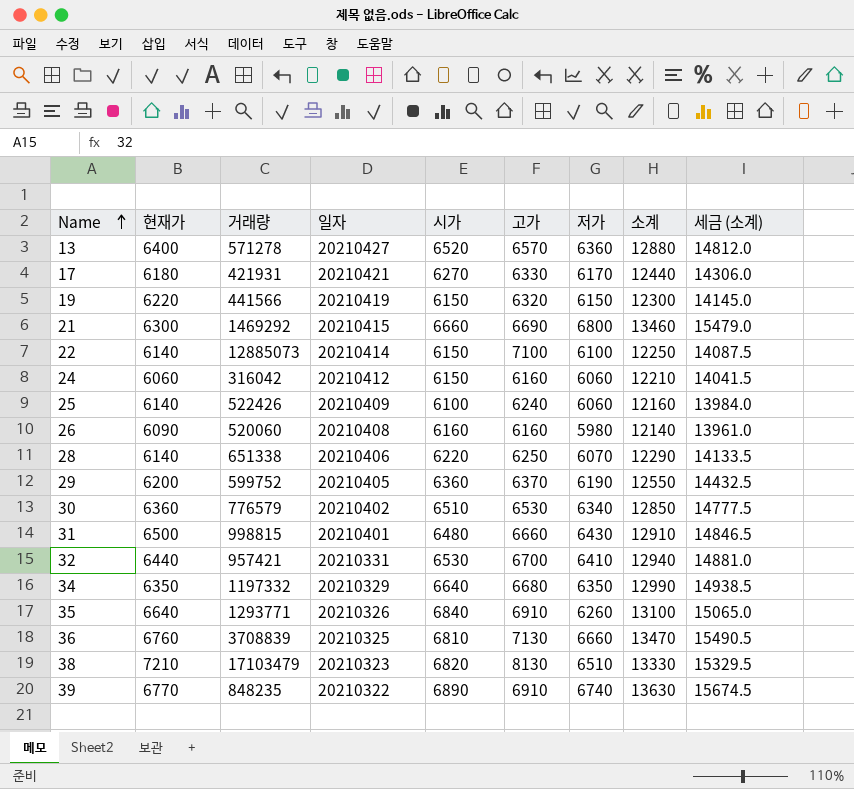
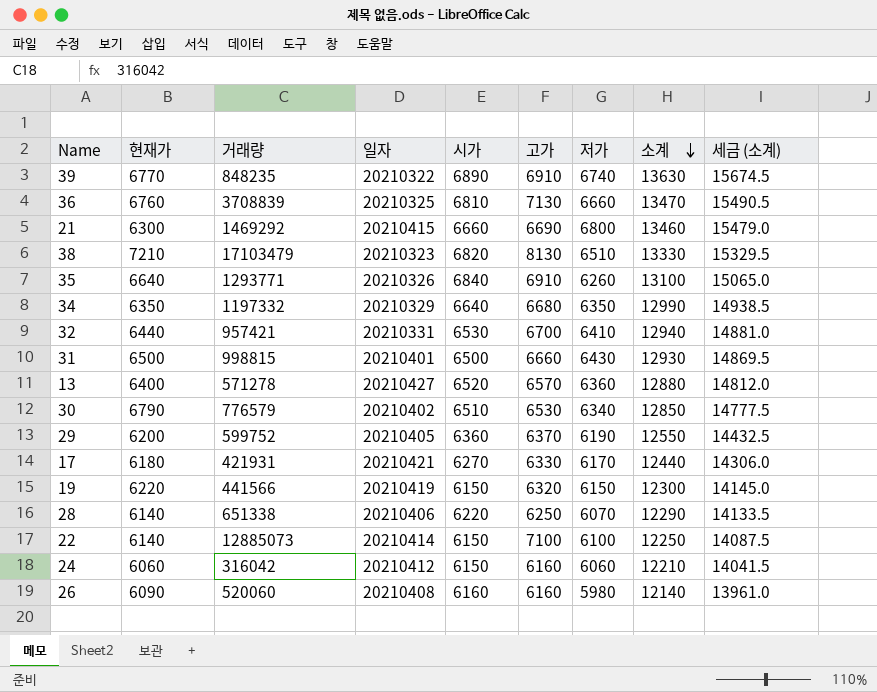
row order: Name ascending -> 소계 descending
row 25: 6140 | 522426 | 20210409 | 6100 | 6240 | 6060 | 12160 | 13984.0 -> none
31 | 시가: 6480 -> 6500
31 | 소계: 12910 -> 12930
31 | 세금 (소계): 14846.5 -> 14869.5
30 | 현재가: 6360 -> 6790

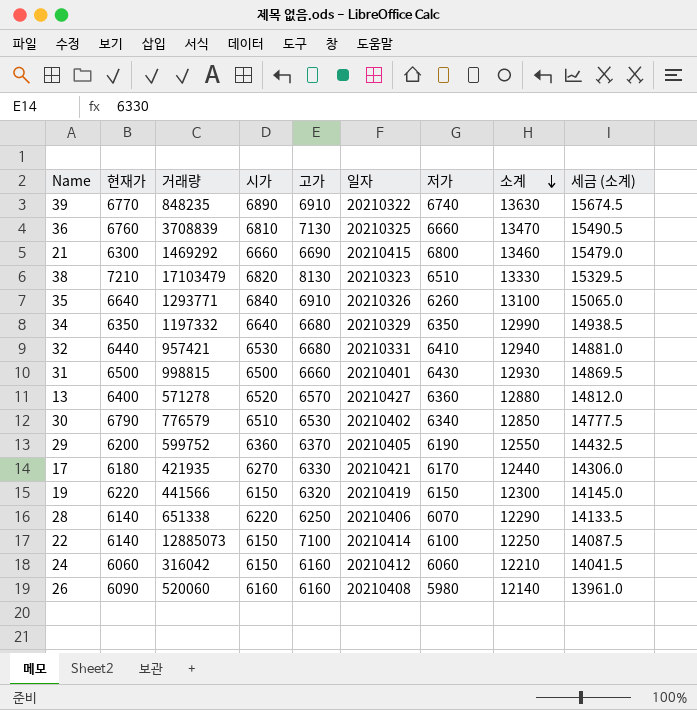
column 일자 | position: 4 -> 6
32 | 고가: 6700 -> 6680
17 | 거래량: 421931 -> 421935

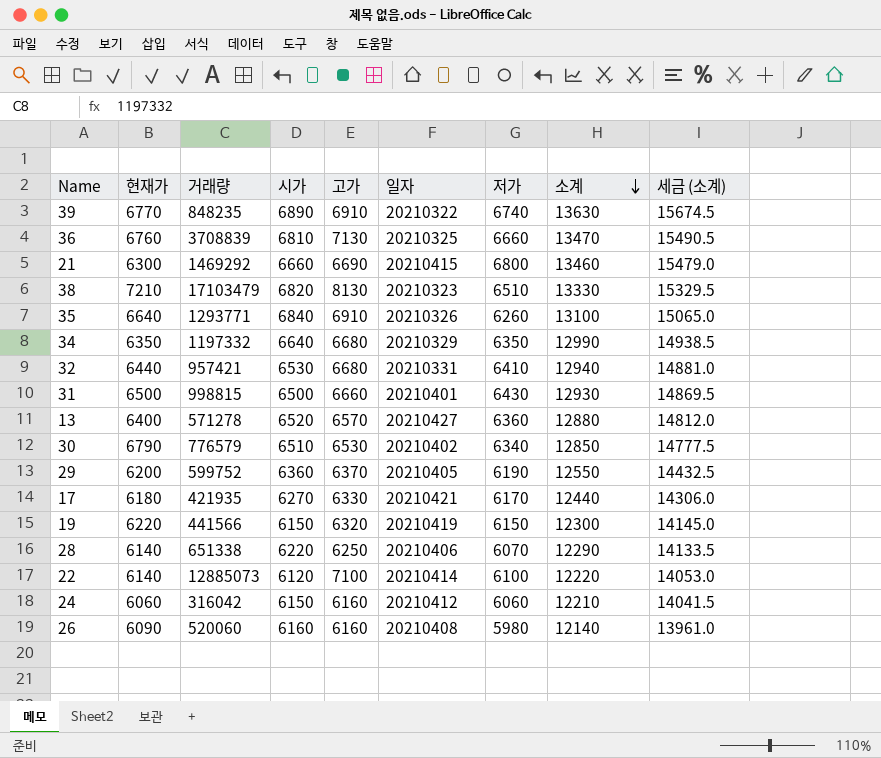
22 | 시가: 6150 -> 6120
22 | 소계: 12250 -> 12220
22 | 세금 (소계): 14087.5 -> 14053.0

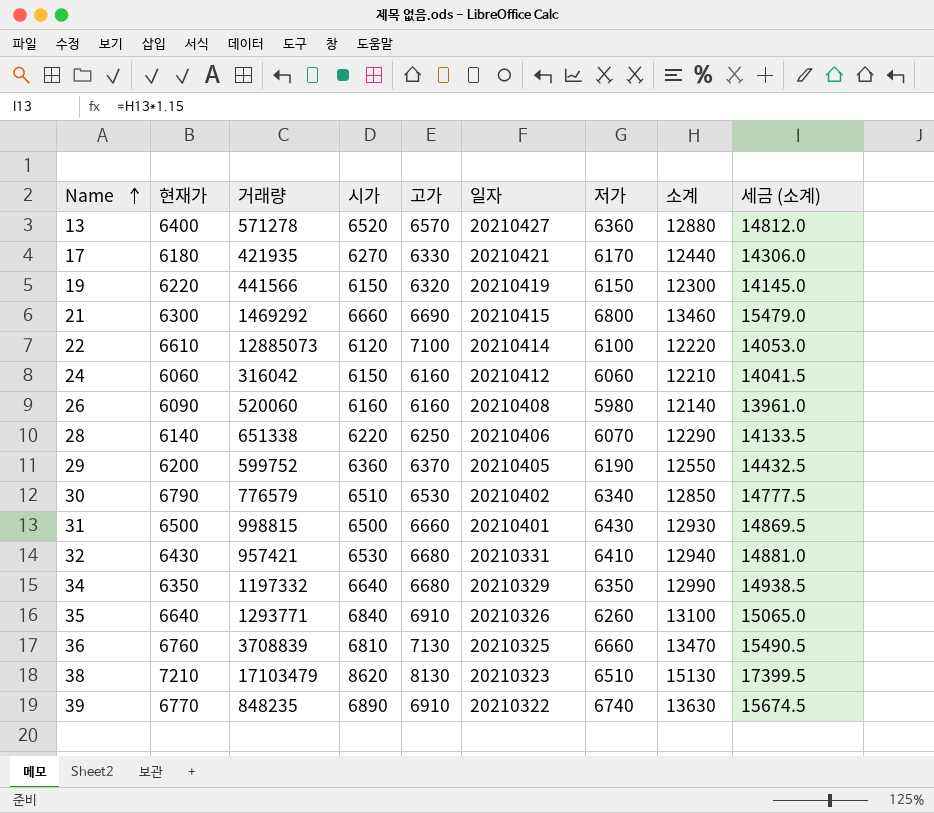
row order: 소계 descending -> Name ascending
22 | 현재가: 6140 -> 6610
32 | 현재가: 6440 -> 6430
38 | 시가: 6820 -> 8620
38 | 소계: 13330 -> 15130
38 | 세금 (소계): 15329.5 -> 17399.5

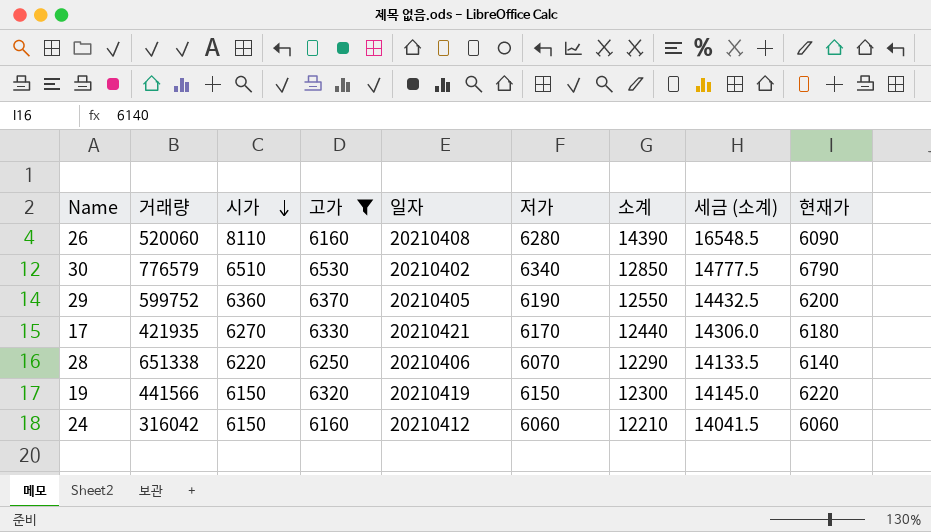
filter: none -> 고가 <= 6530
row order: Name ascending -> 시가 descending
column 현재가 | position: 2 -> 9
26 | 시가: 6160 -> 8110
26 | 저가: 5980 -> 6280
26 | 소계: 12140 -> 14390
26 | 세금 (소계): 13961.0 -> 16548.5

